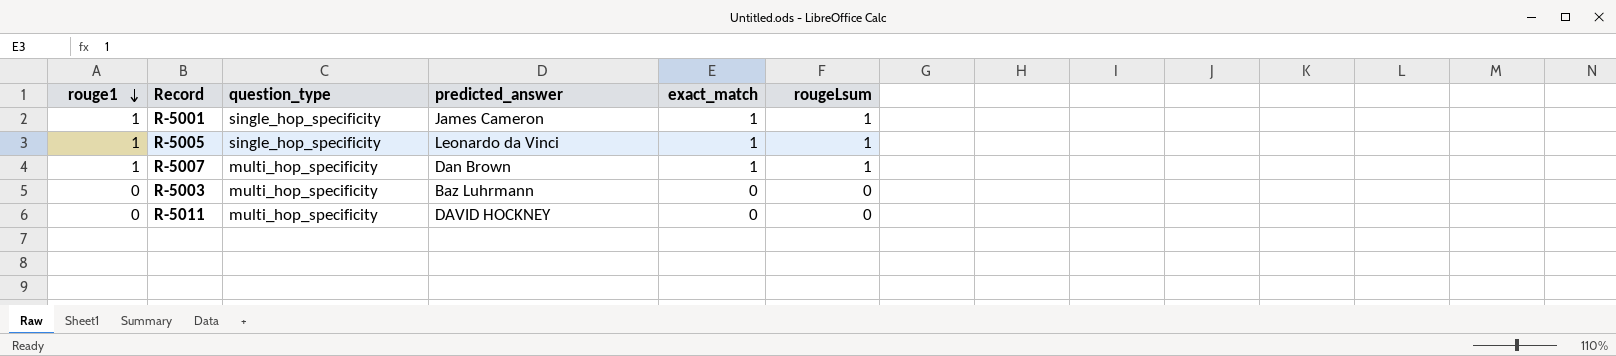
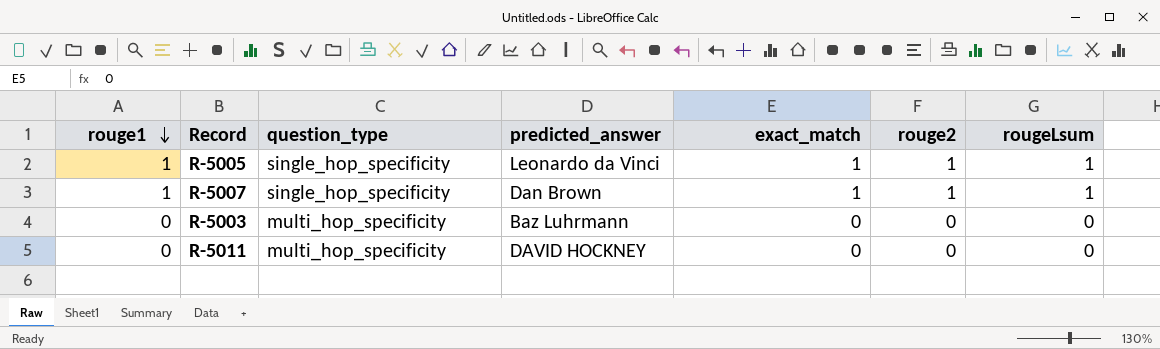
column rouge2 | position: none -> 6
row R-5001: 1 | single_hop_specificity | James Cameron | 1 | 1 -> none
R-5007 | question_type: multi_hop_specificity -> single_hop_specificity

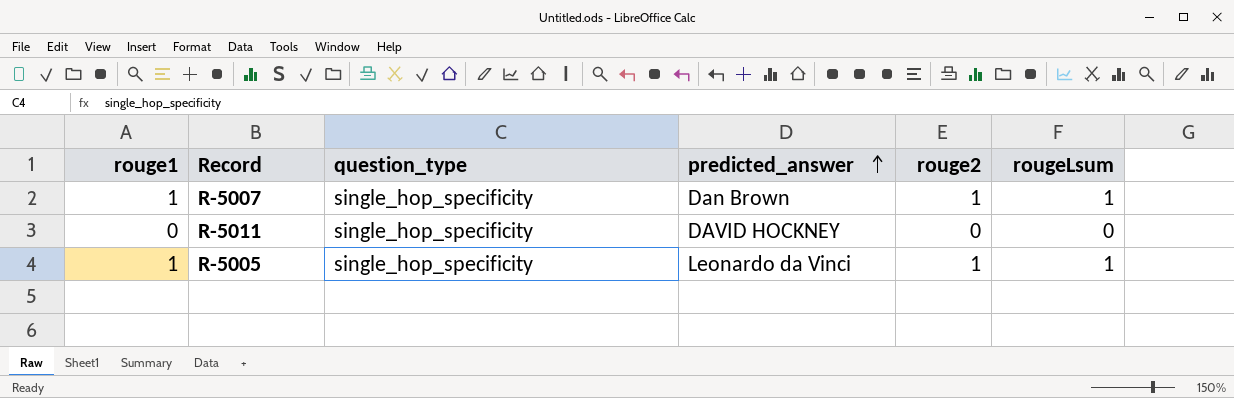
row order: rouge1 descending -> predicted_answer ascending
column exact_match | position: 5 -> none
row R-5003: 0 | multi_hop_specificity | Baz Luhrmann | 0 | 0 | 0 -> none
R-5011 | question_type: multi_hop_specificity -> single_hop_specificity

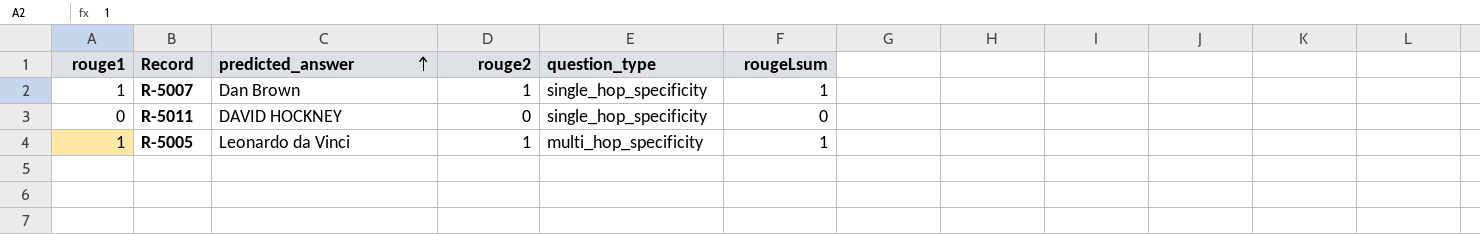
column question_type | position: 3 -> 5
R-5005 | question_type: single_hop_specificity -> multi_hop_specificity

